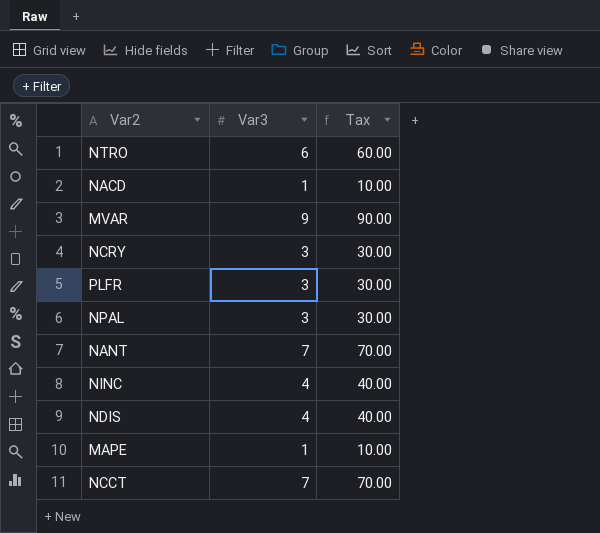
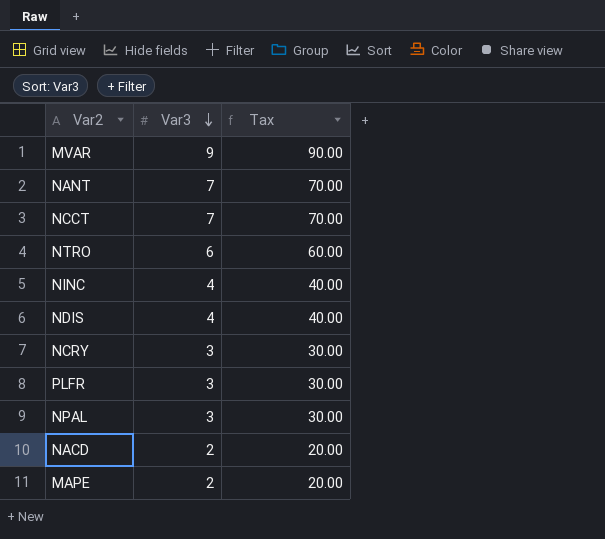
row order: none -> Var3 descending
NACD | Var3: 1 -> 2
NACD | Tax: 10.00 -> 20.00
MAPE | Var3: 1 -> 2
MAPE | Tax: 10.00 -> 20.00

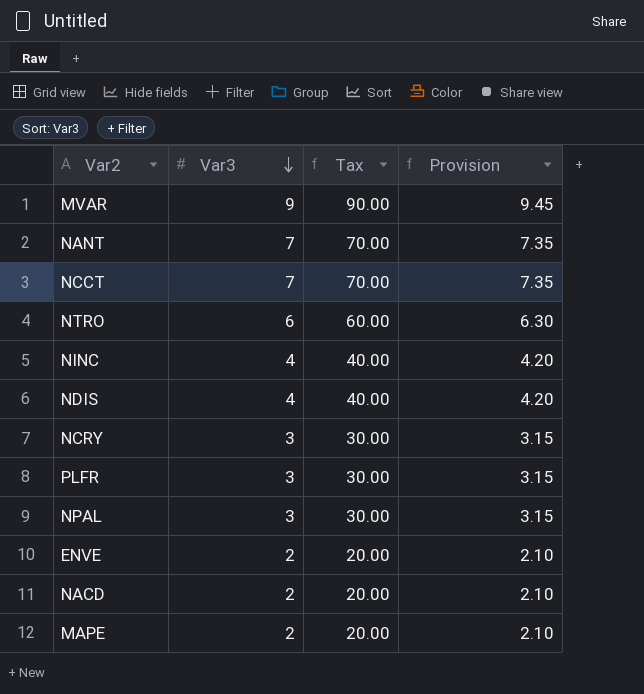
column Provision | formula: none -> [Var3] * 1.05
row ENVE: none -> 2 | 20.00 | 2.10

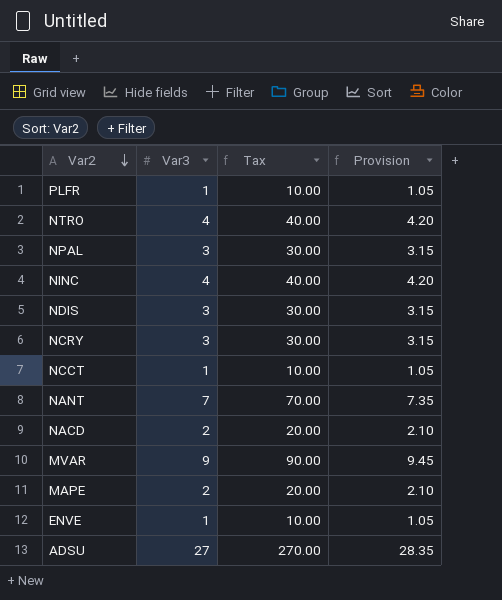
row order: Var3 descending -> Var2 descending
PLFR | Var3: 3 -> 1
PLFR | Tax: 30.00 -> 10.00
PLFR | Provision: 3.15 -> 1.05
NTRO | Var3: 6 -> 4
NTRO | Tax: 60.00 -> 40.00
NTRO | Provision: 6.30 -> 4.20
NDIS | Var3: 4 -> 3
NDIS | Tax: 40.00 -> 30.00
NDIS | Provision: 4.20 -> 3.15
NCCT | Var3: 7 -> 1
NCCT | Tax: 70.00 -> 10.00
NCCT | Provision: 7.35 -> 1.05
ENVE | Var3: 2 -> 1
ENVE | Tax: 20.00 -> 10.00
ENVE | Provision: 2.10 -> 1.05
row ADSU: none -> 27 | 270.00 | 28.35

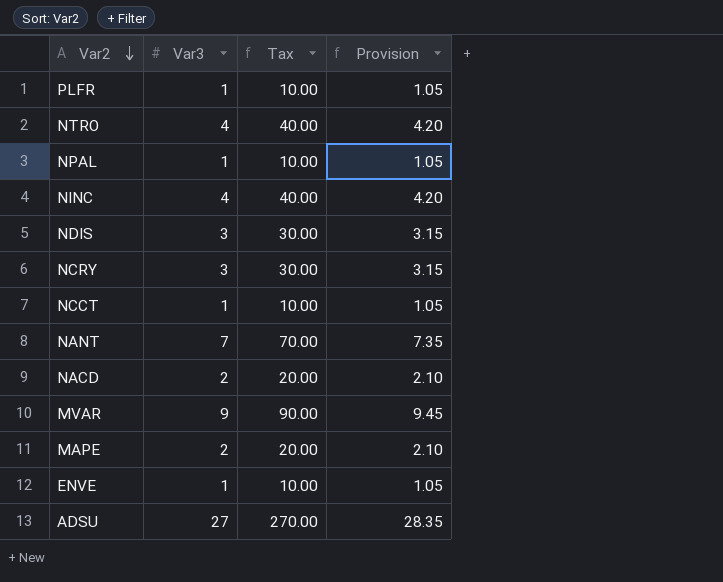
NPAL | Var3: 3 -> 1
NPAL | Tax: 30.00 -> 10.00
NPAL | Provision: 3.15 -> 1.05

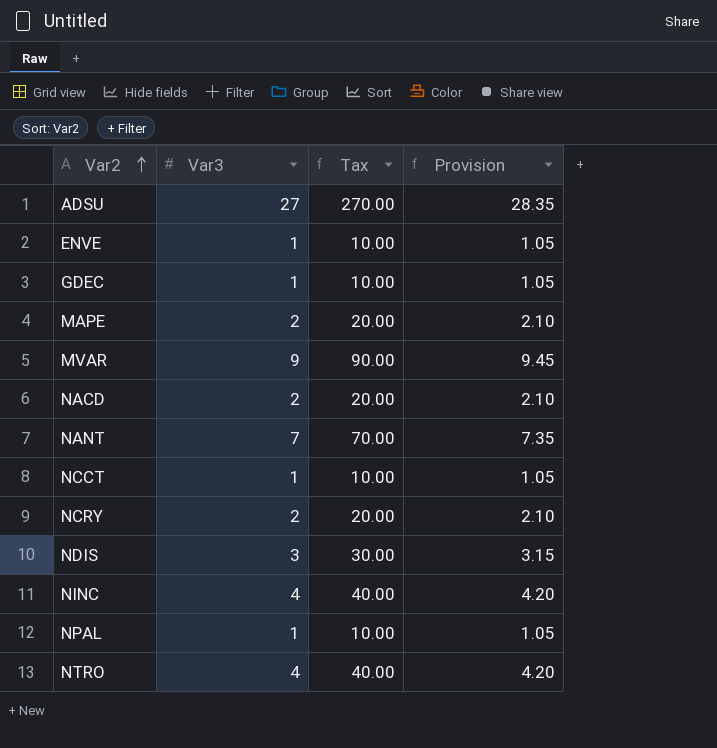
row order: Var2 descending -> Var2 ascending
row PLFR: 1 | 10.00 | 1.05 -> none
row GDEC: none -> 1 | 10.00 | 1.05
NCRY | Var3: 3 -> 2
NCRY | Tax: 30.00 -> 20.00
NCRY | Provision: 3.15 -> 2.10

